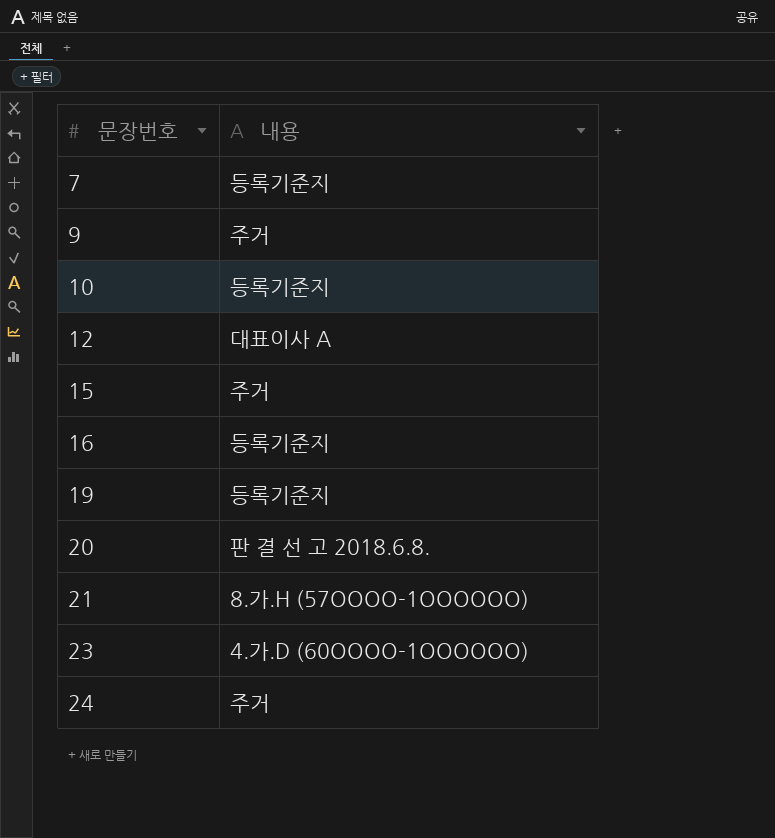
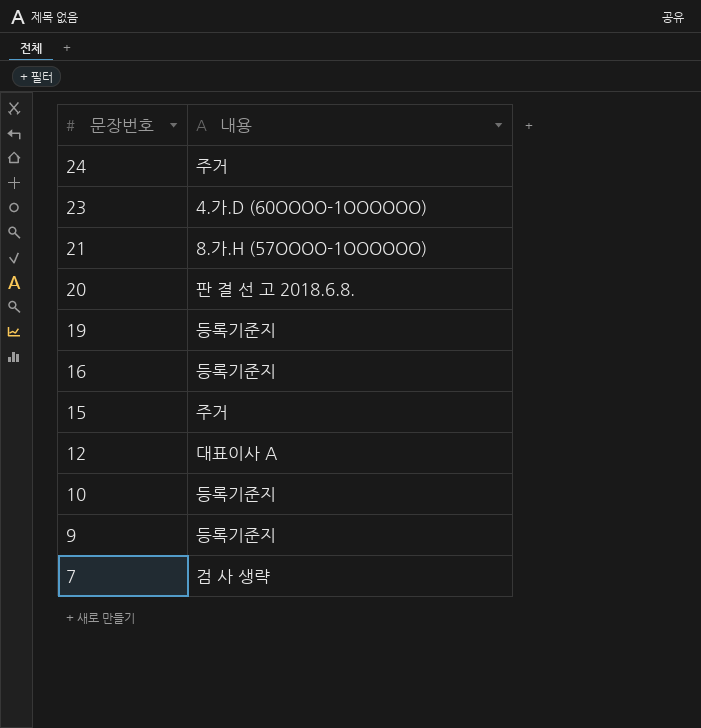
row order: 문장번호 ascending -> 문장번호 descending
9 | 내용: 주거 -> 등록기준지
7 | 내용: 등록기준지 -> 검 사 생략

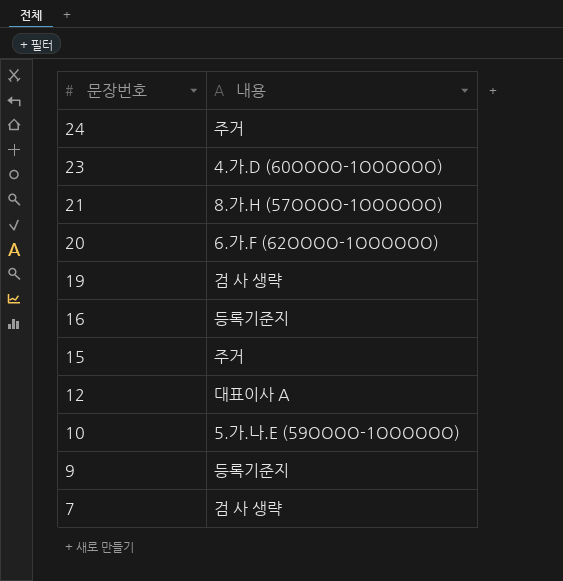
20 | 내용: 판 결 선 고 2018.6.8. -> 6.가.F (62OOOO-1OOOOOO)
19 | 내용: 등록기준지 -> 검 사 생략
10 | 내용: 등록기준지 -> 5.가.나.E (59OOOO-1OOOOOO)

